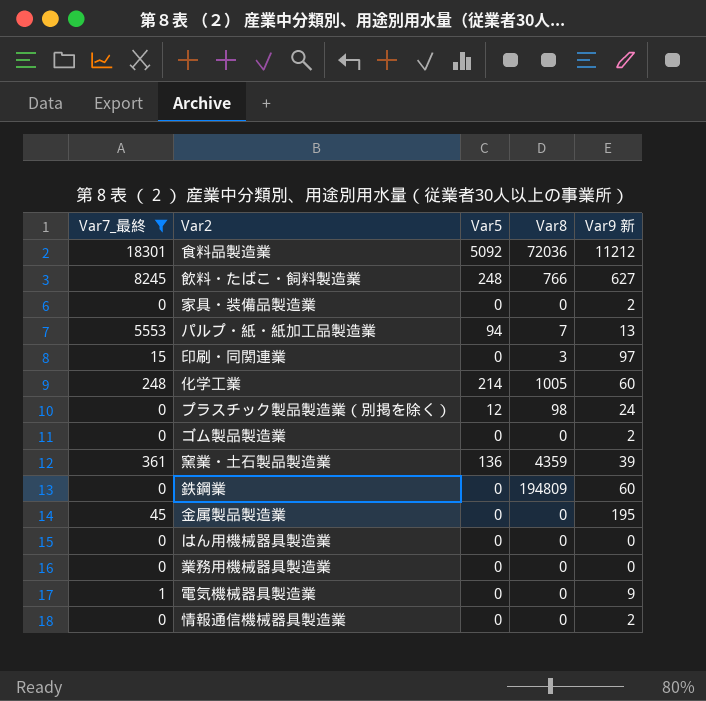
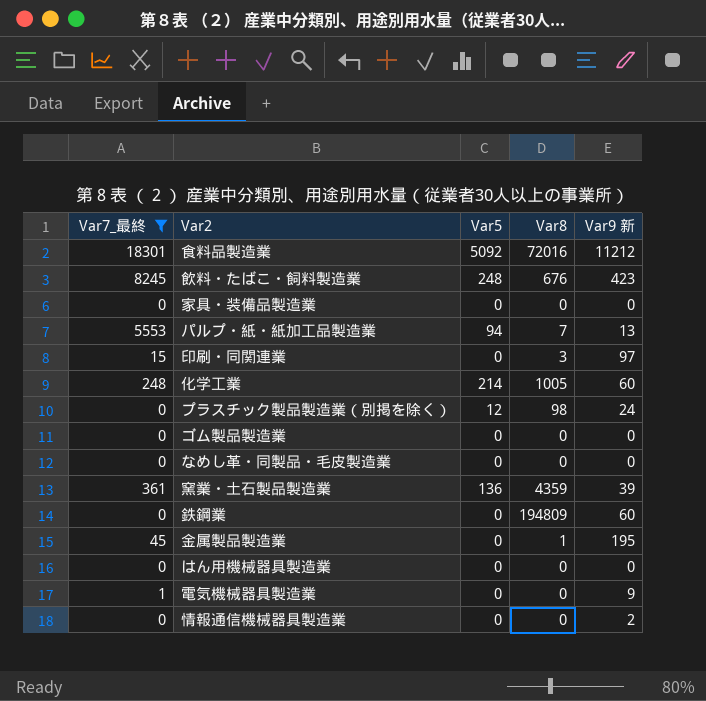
row 業務用機械器具製造業: 0 | 0 | 0 | 0 -> none
食料品製造業 | Var8: 72036 -> 72016
飲料・たばこ・飼料製造業 | Var8: 766 -> 676
飲料・たばこ・飼料製造業 | Var9 新: 627 -> 423
家具・装備品製造業 | Var9 新: 2 -> 0
ゴム製品製造業 | Var9 新: 2 -> 0
row なめし革・同製品・毛皮製造業: none -> 0 | 0 | 0 | 0
金属製品製造業 | Var8: 0 -> 1

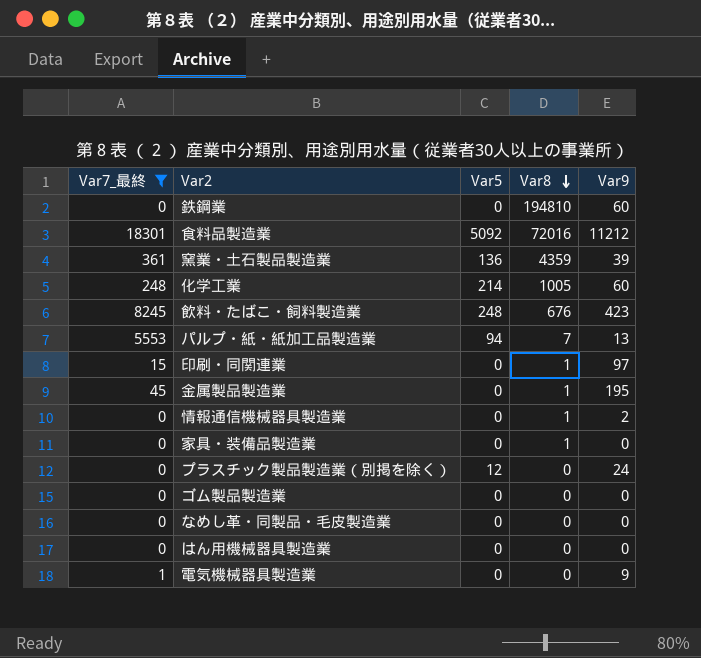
row order: none -> Var8 descending
column name: Var9 新 -> Var9
鉄鋼業 | Var8: 194809 -> 194810
印刷・同関連業 | Var8: 3 -> 1
情報通信機械器具製造業 | Var8: 0 -> 1
家具・装備品製造業 | Var8: 0 -> 1
プラスチック製品製造業（別掲を除く） | Var8: 98 -> 0

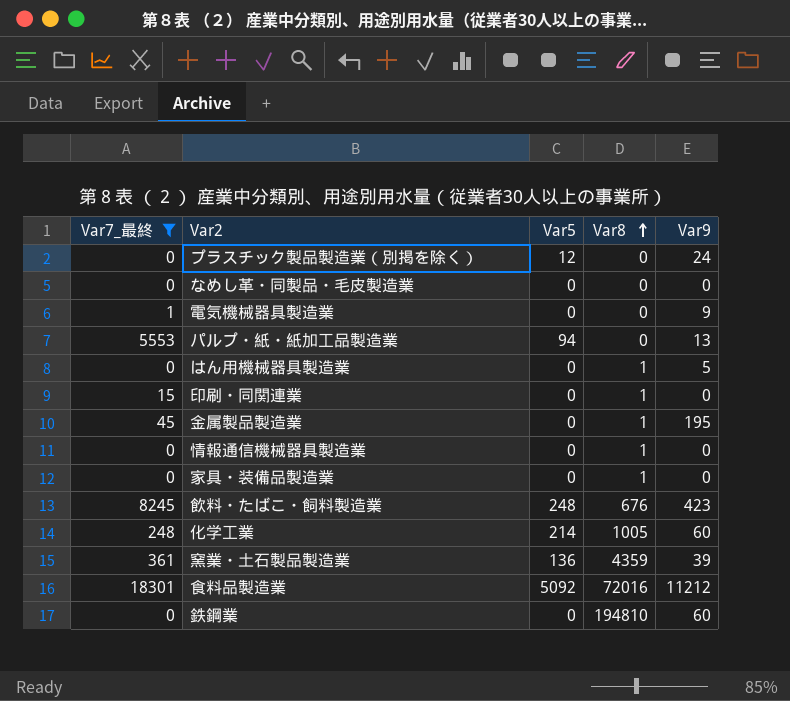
row order: Var8 descending -> Var8 ascending
row ゴム製品製造業: 0 | 0 | 0 | 0 -> none
パルプ・紙・紙加工品製造業 | Var8: 7 -> 0
はん用機械器具製造業 | Var8: 0 -> 1
はん用機械器具製造業 | Var9: 0 -> 5
印刷・同関連業 | Var9: 97 -> 0
情報通信機械器具製造業 | Var9: 2 -> 0

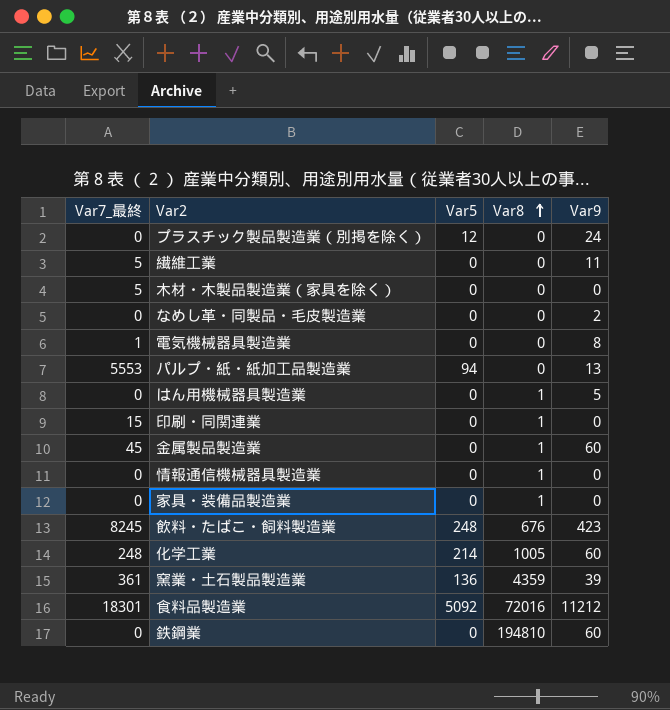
filter: Var7_最終 != 5 -> none
なめし革・同製品・毛皮製造業 | Var9: 0 -> 2
電気機械器具製造業 | Var9: 9 -> 8
金属製品製造業 | Var9: 195 -> 60

